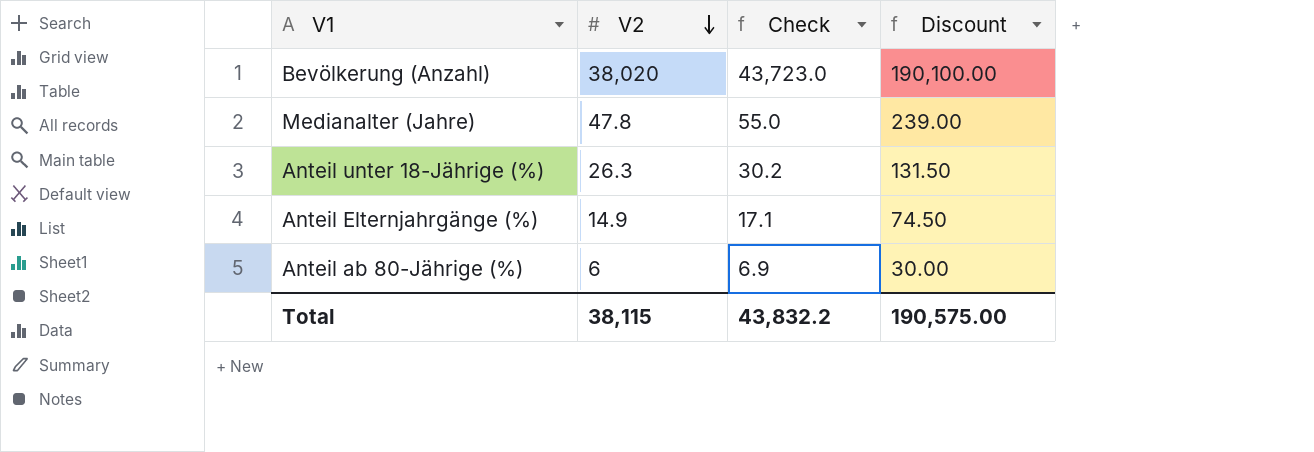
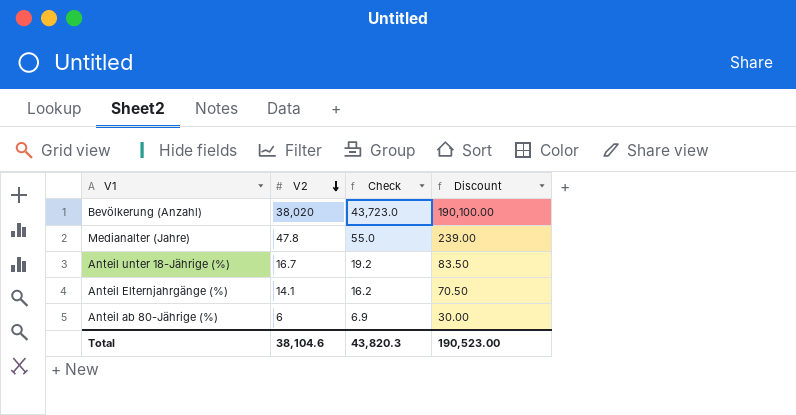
Anteil unter 18-Jährige (%) | V2: 26.3 -> 16.7
Anteil unter 18-Jährige (%) | Check: 30.2 -> 19.2
Anteil unter 18-Jährige (%) | Discount: 131.50 -> 83.50
Anteil Elternjahrgänge (%) | V2: 14.9 -> 14.1
Anteil Elternjahrgänge (%) | Check: 17.1 -> 16.2
Anteil Elternjahrgänge (%) | Discount: 74.50 -> 70.50
Total | V2: 38,115 -> 38,104.6
Total | Check: 43,832.2 -> 43,820.3
Total | Discount: 190,575.00 -> 190,523.00

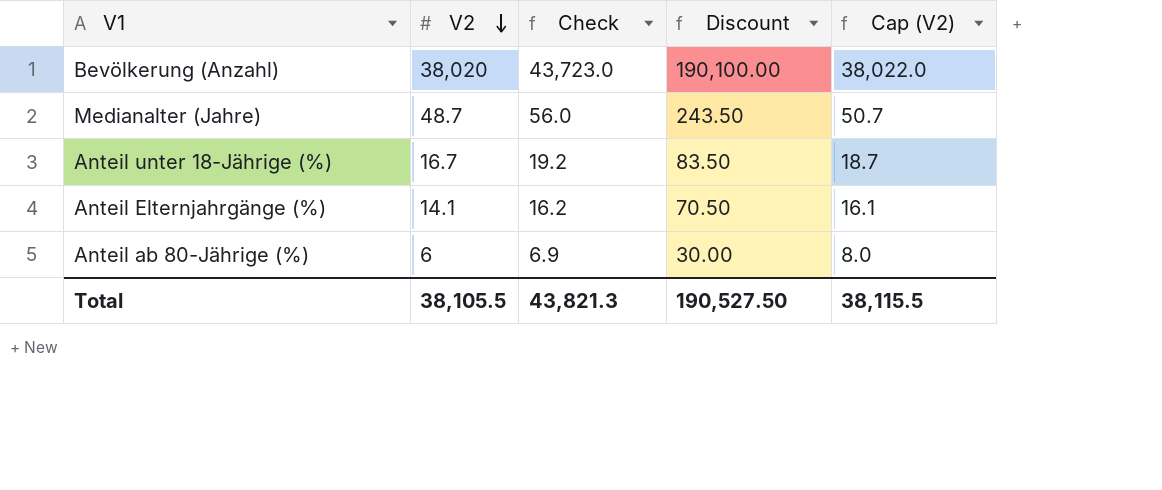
column Cap (V2) | formula: none -> [V2] + 2
Medianalter (Jahre) | V2: 47.8 -> 48.7
Medianalter (Jahre) | Check: 55.0 -> 56.0
Medianalter (Jahre) | Discount: 239.00 -> 243.50
Total | V2: 38,104.6 -> 38,105.5
Total | Check: 43,820.3 -> 43,821.3
Total | Discount: 190,523.00 -> 190,527.50

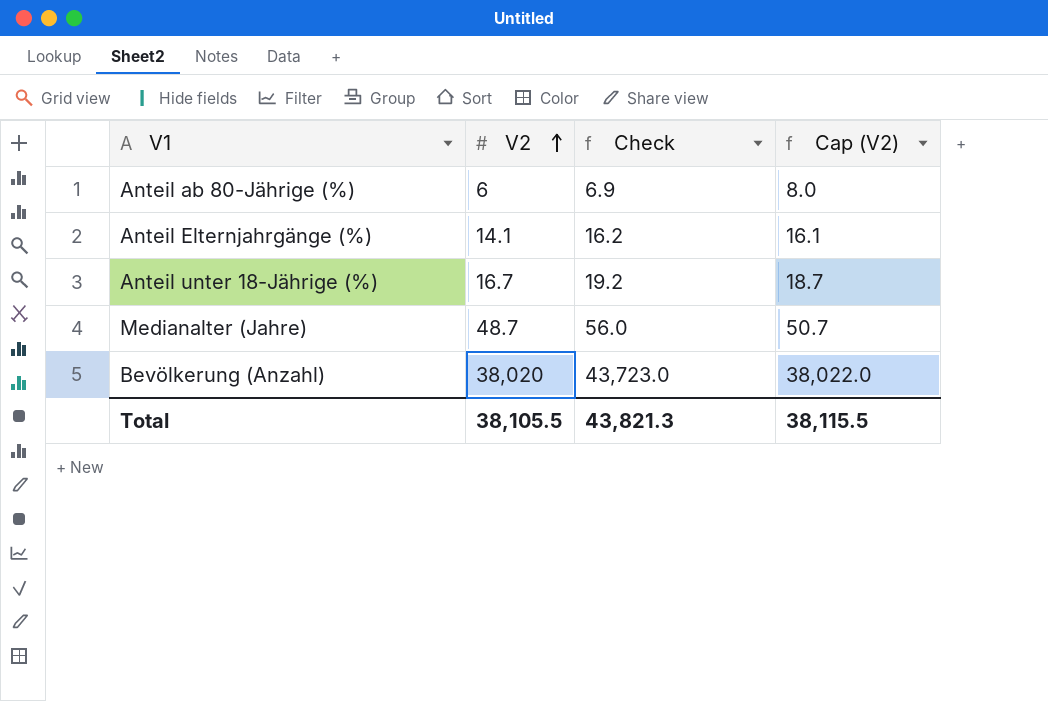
row order: V2 descending -> V2 ascending
column Discount | formula: [V2] * 5 -> none

